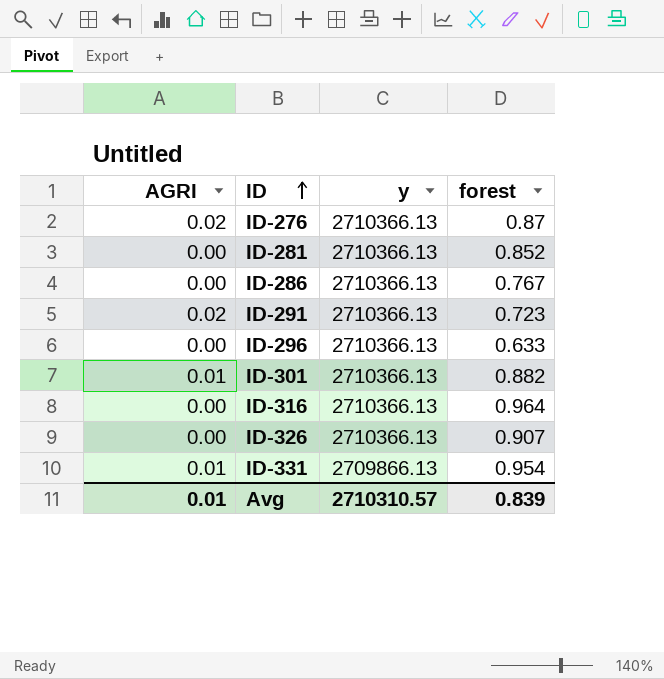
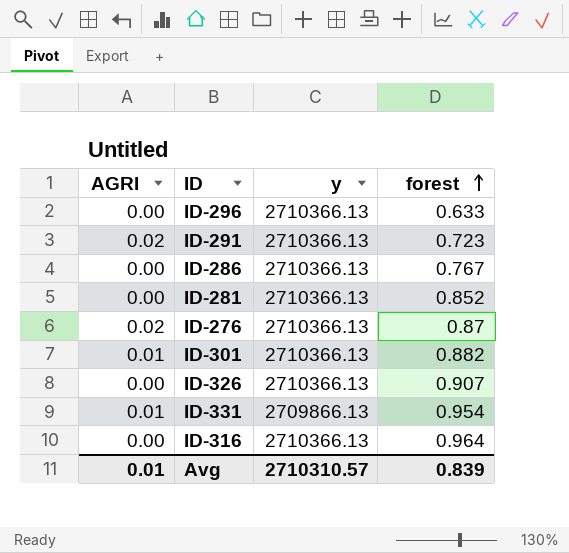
row order: ID ascending -> forest ascending

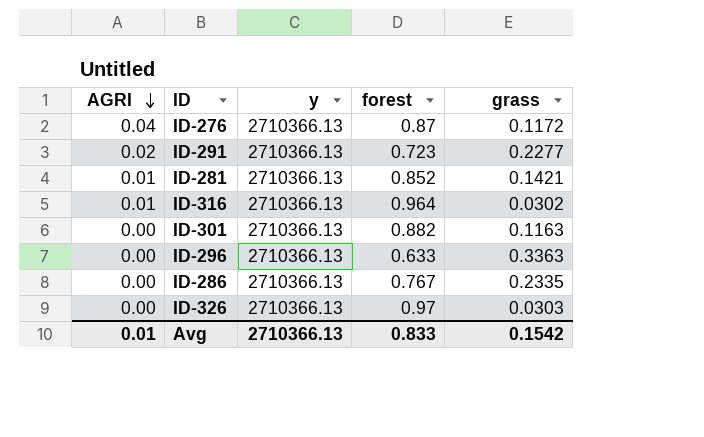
row order: forest ascending -> AGRI descending
column grass | position: none -> 5
row ID-331: 0.01 | 2709866.13 | 0.954 -> none
ID-276 | AGRI: 0.02 -> 0.04
ID-281 | AGRI: 0.00 -> 0.01
ID-316 | AGRI: 0.00 -> 0.01
ID-301 | AGRI: 0.01 -> 0.00
ID-326 | forest: 0.907 -> 0.97
Avg | y: 2710310.57 -> 2710366.13
Avg | forest: 0.839 -> 0.833

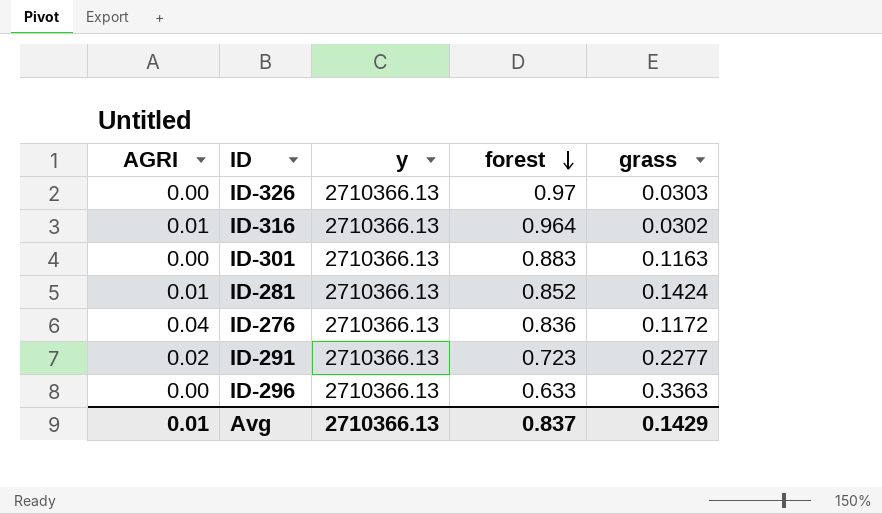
row order: AGRI descending -> forest descending
row ID-286: 0.00 | 2710366.13 | 0.767 | 0.2335 -> none
ID-301 | forest: 0.882 -> 0.883
ID-281 | grass: 0.1421 -> 0.1424
ID-276 | forest: 0.87 -> 0.836
Avg | forest: 0.833 -> 0.837
Avg | grass: 0.1542 -> 0.1429

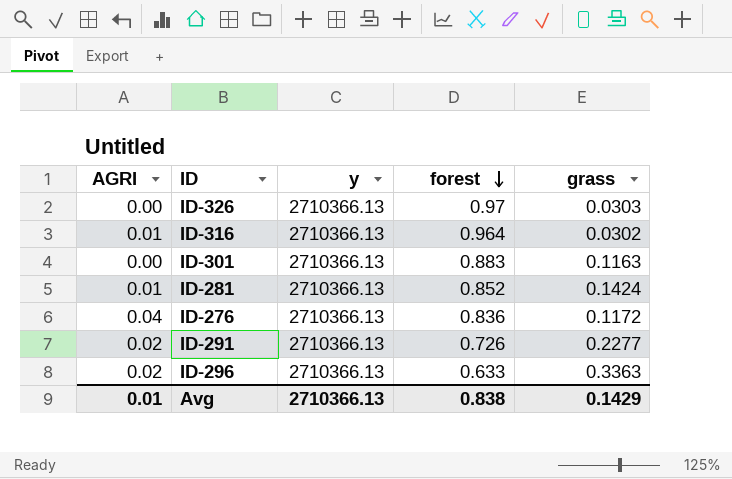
ID-291 | forest: 0.723 -> 0.726
ID-296 | AGRI: 0.00 -> 0.02
Avg | forest: 0.837 -> 0.838

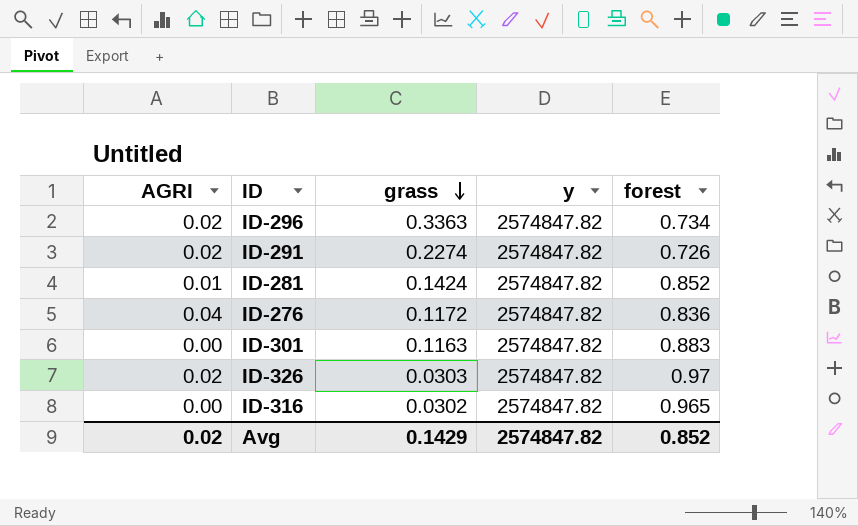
row order: forest descending -> grass descending
column grass | position: 5 -> 3
ID-296 | y: 2710366.13 -> 2574847.82
ID-296 | forest: 0.633 -> 0.734
ID-291 | grass: 0.2277 -> 0.2274
ID-291 | y: 2710366.13 -> 2574847.82
ID-281 | y: 2710366.13 -> 2574847.82
ID-276 | y: 2710366.13 -> 2574847.82
ID-301 | y: 2710366.13 -> 2574847.82
ID-326 | AGRI: 0.00 -> 0.02
ID-326 | y: 2710366.13 -> 2574847.82
ID-316 | AGRI: 0.01 -> 0.00
ID-316 | y: 2710366.13 -> 2574847.82
ID-316 | forest: 0.964 -> 0.965
Avg | AGRI: 0.01 -> 0.02
Avg | y: 2710366.13 -> 2574847.82
Avg | forest: 0.838 -> 0.852

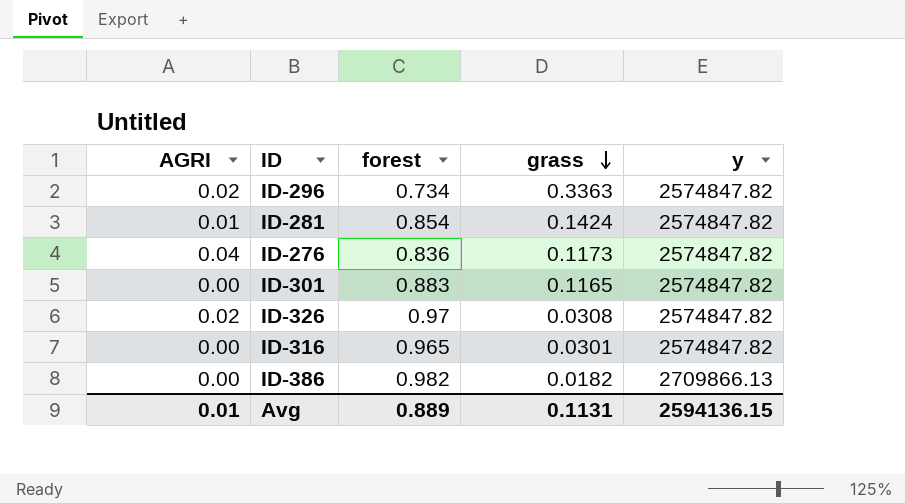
column forest | position: 5 -> 3
row ID-291: 0.02 | 0.2274 | 2574847.82 | 0.726 -> none
ID-281 | forest: 0.852 -> 0.854
ID-276 | grass: 0.1172 -> 0.1173
ID-301 | grass: 0.1163 -> 0.1165
ID-326 | grass: 0.0303 -> 0.0308
ID-316 | grass: 0.0302 -> 0.0301
row ID-386: none -> 0.00 | 0.982 | 0.0182 | 2709866.13
Avg | AGRI: 0.02 -> 0.01
Avg | forest: 0.852 -> 0.889
Avg | grass: 0.1429 -> 0.1131
Avg | y: 2574847.82 -> 2594136.15

